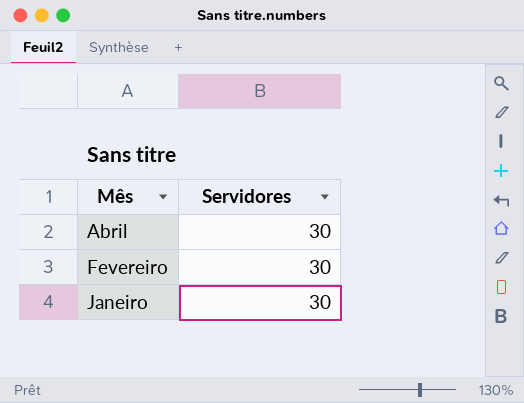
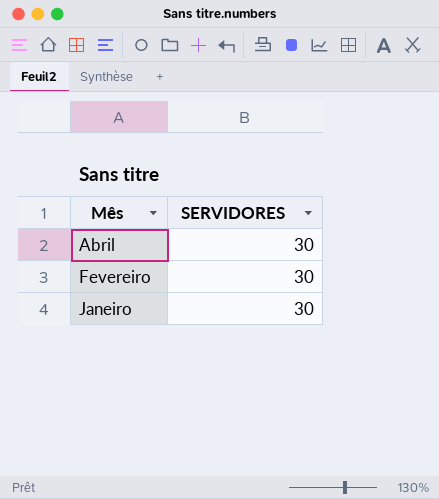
column name: Servidores -> SERVIDORES

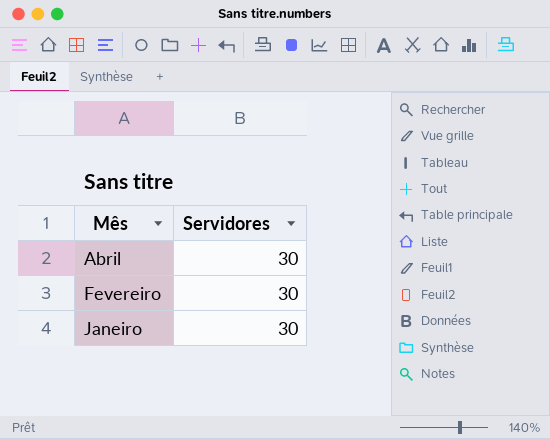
column name: SERVIDORES -> Servidores

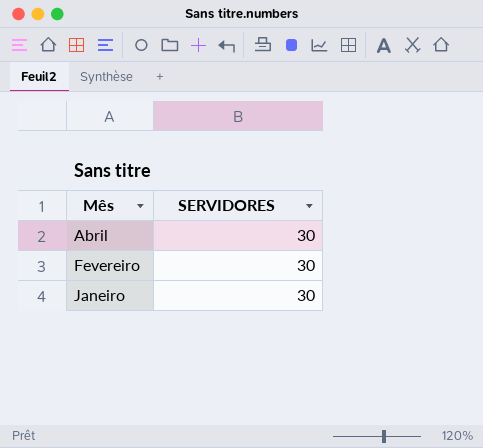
column name: Servidores -> SERVIDORES

